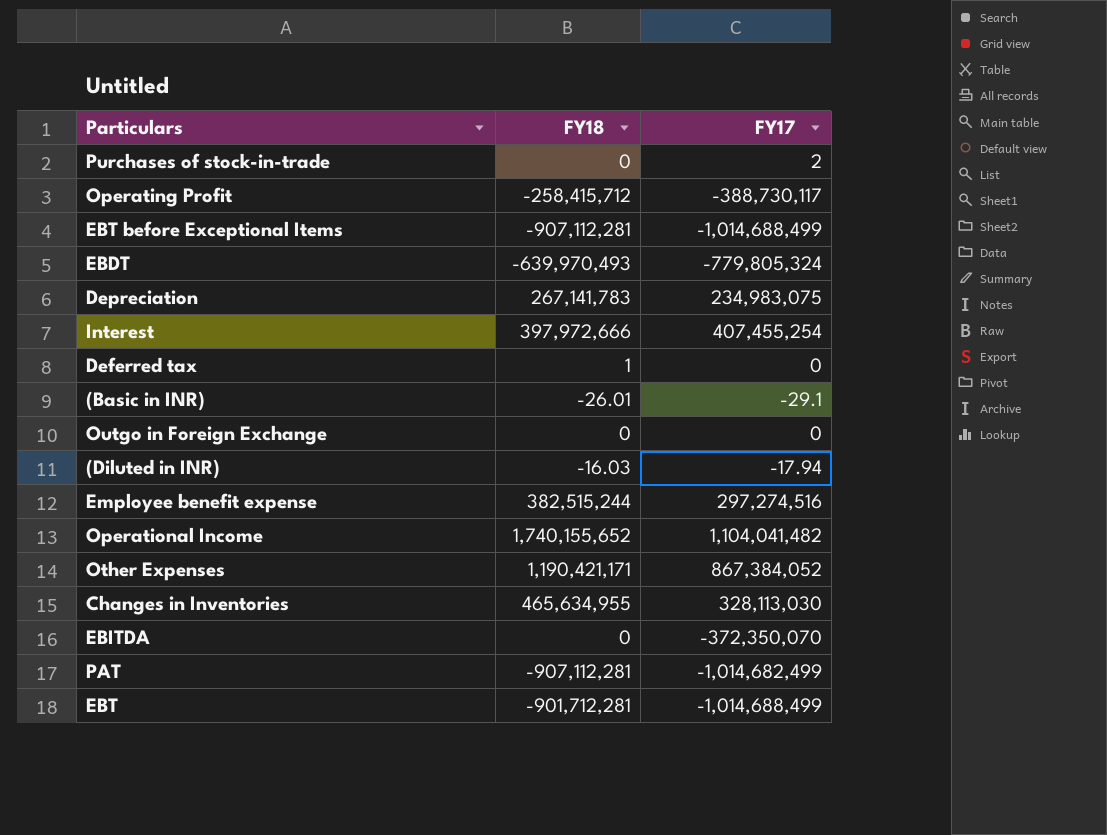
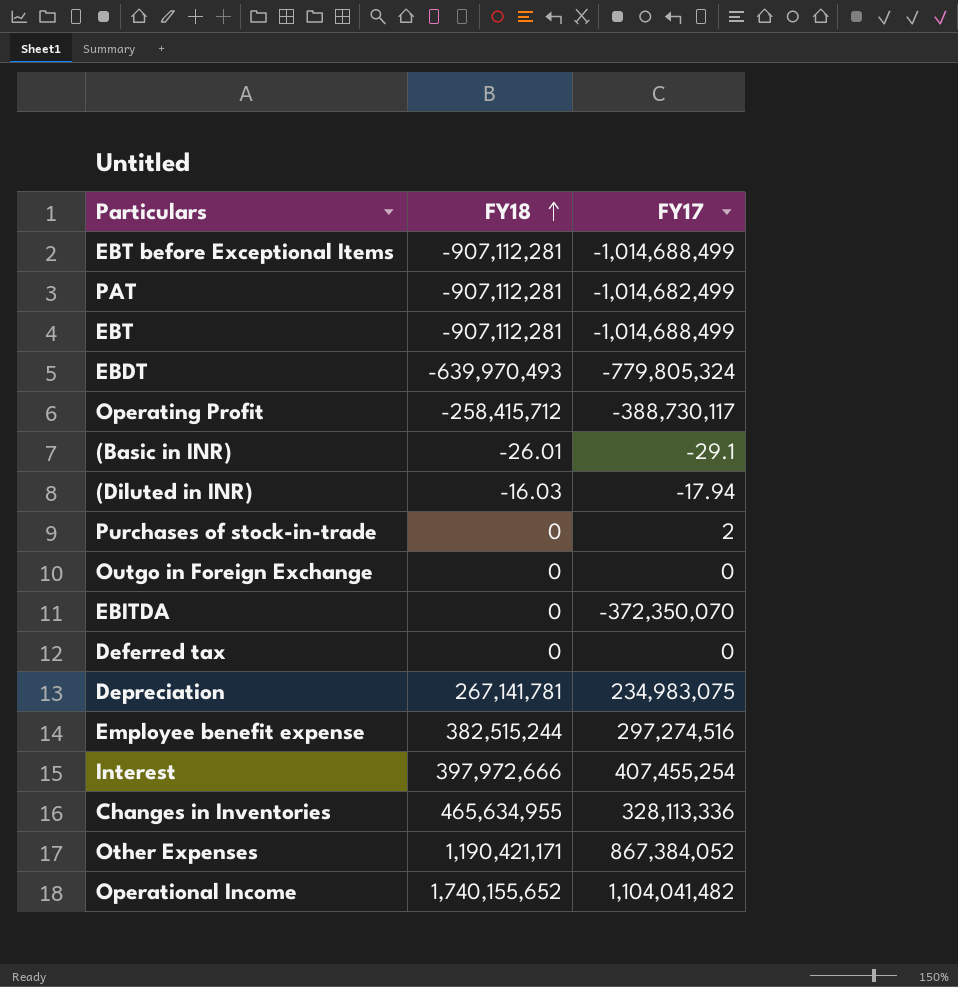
row order: none -> FY18 ascending
EBT | FY18: -901,712,281 -> -907,112,281
Deferred tax | FY18: 1 -> 0
Depreciation | FY18: 267,141,783 -> 267,141,781
Changes in Inventories | FY17: 328,113,030 -> 328,113,336

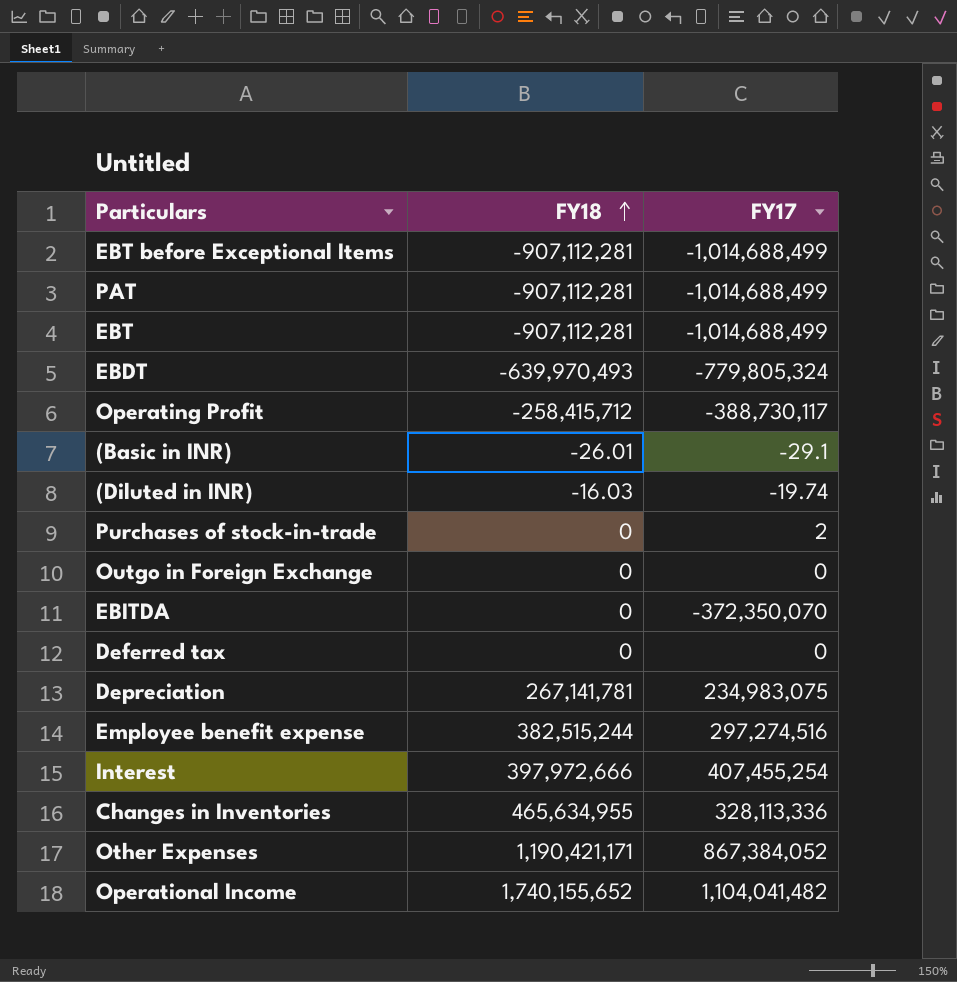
PAT | FY17: -1,014,682,499 -> -1,014,688,499
(Diluted in INR) | FY17: -17.94 -> -19.74

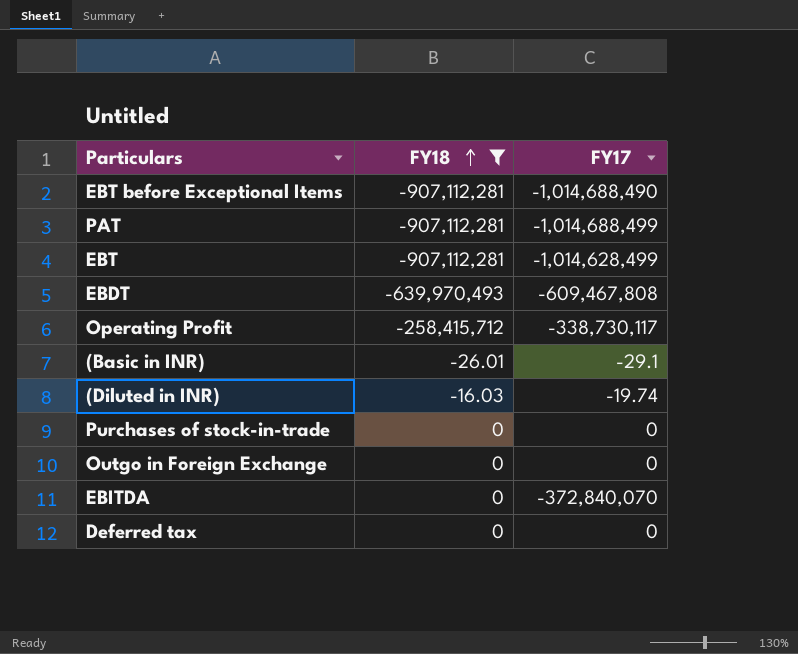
filter: none -> FY18 <= 0
EBT before Exceptional Items | FY17: -1,014,688,499 -> -1,014,688,490
EBT | FY17: -1,014,688,499 -> -1,014,628,499
EBDT | FY17: -779,805,324 -> -609,467,808
Operating Profit | FY17: -388,730,117 -> -338,730,117
Purchases of stock-in-trade | FY17: 2 -> 0
EBITDA | FY17: -372,350,070 -> -372,840,070

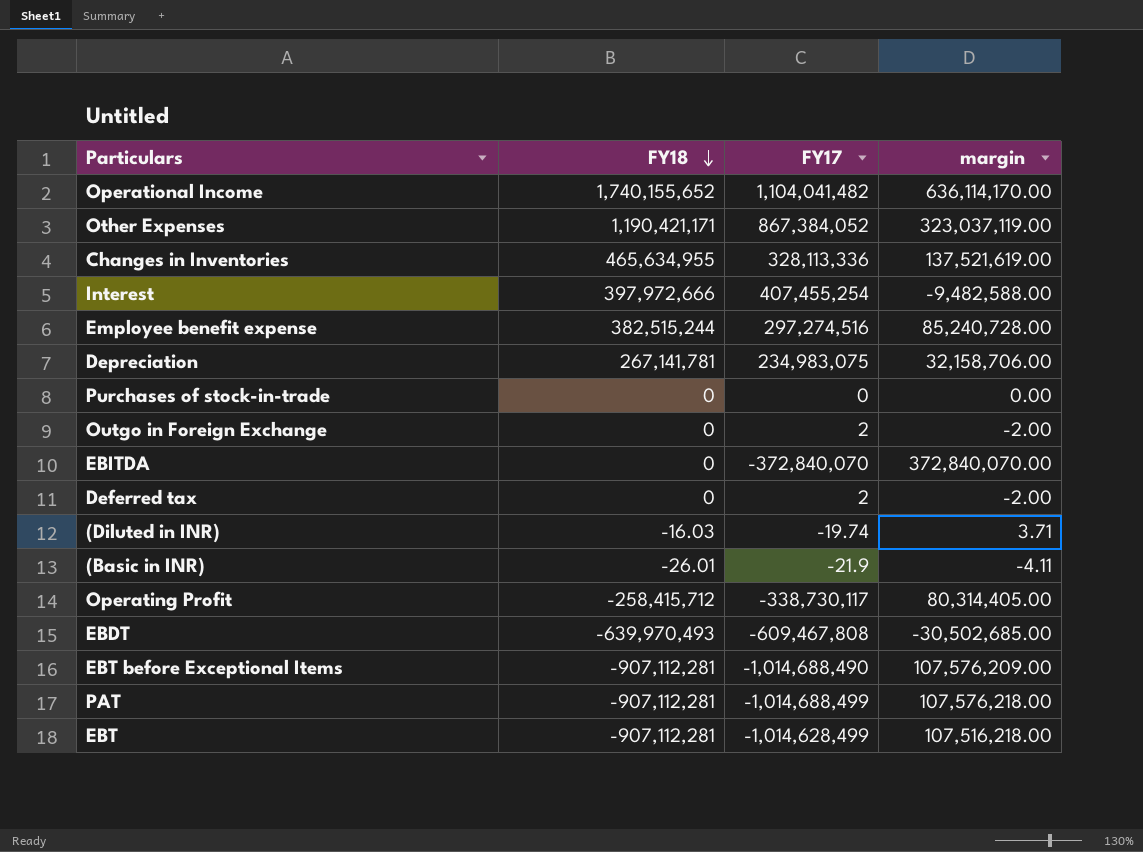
filter: FY18 <= 0 -> none
row order: FY18 ascending -> FY18 descending
column margin | formula: none -> [FY18] - [FY17]
Outgo in Foreign Exchange | FY17: 0 -> 2
Deferred tax | FY17: 0 -> 2
(Basic in INR) | FY17: -29.1 -> -21.9

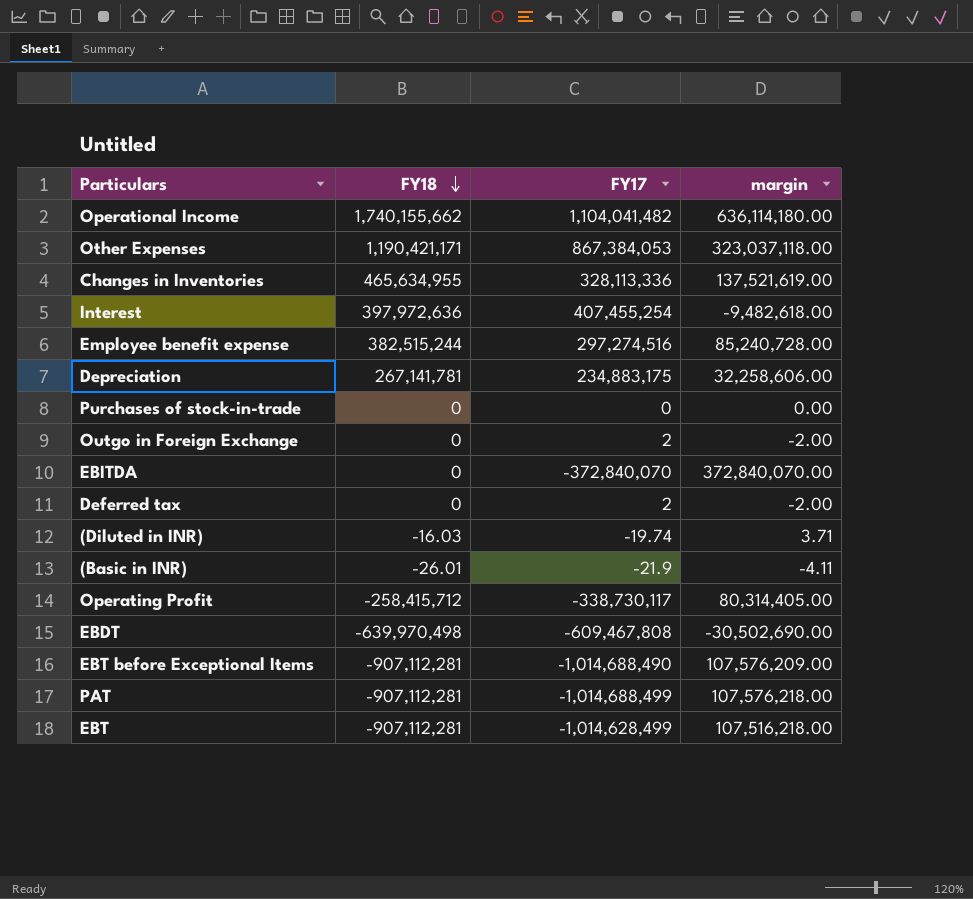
Operational Income | FY18: 1,740,155,652 -> 1,740,155,662
Operational Income | margin: 636,114,170.00 -> 636,114,180.00
Other Expenses | FY17: 867,384,052 -> 867,384,053
Other Expenses | margin: 323,037,119.00 -> 323,037,118.00
Interest | FY18: 397,972,666 -> 397,972,636
Interest | margin: -9,482,588.00 -> -9,482,618.00
Depreciation | FY17: 234,983,075 -> 234,883,175
Depreciation | margin: 32,158,706.00 -> 32,258,606.00
EBDT | FY18: -639,970,493 -> -639,970,498
EBDT | margin: -30,502,685.00 -> -30,502,690.00

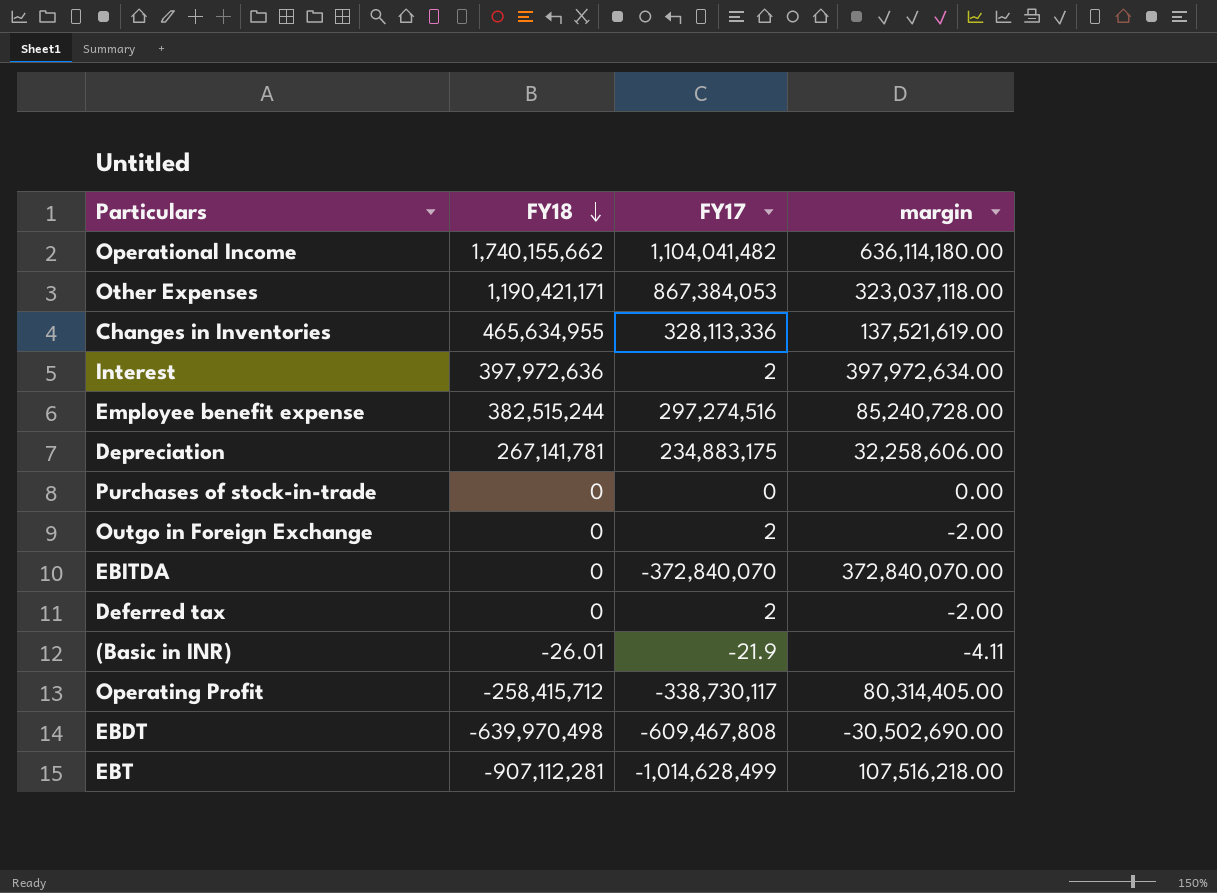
row (Diluted in INR): -16.03 | -19.74 | 3.71 -> none
row EBT before Exceptional Items: -907,112,281 | -1,014,688,490 | 107,576,209.00 -> none
row PAT: -907,112,281 | -1,014,688,499 | 107,576,218.00 -> none
Interest | FY17: 407,455,254 -> 2
Interest | margin: -9,482,618.00 -> 397,972,634.00

